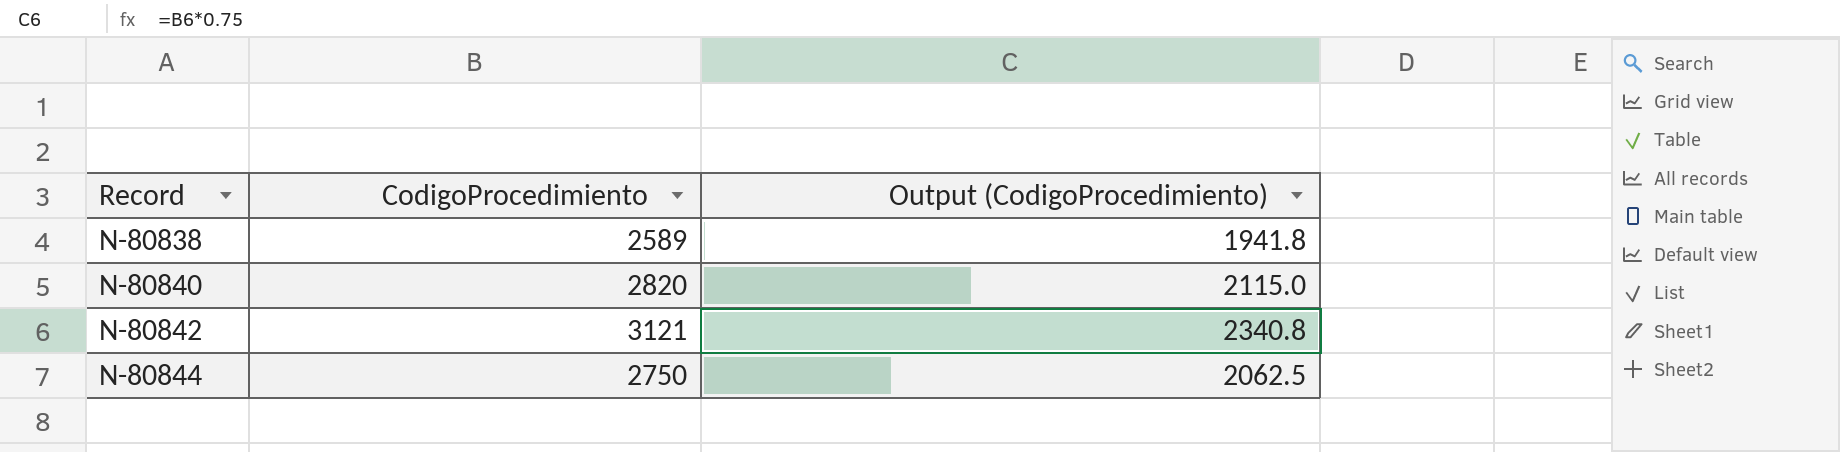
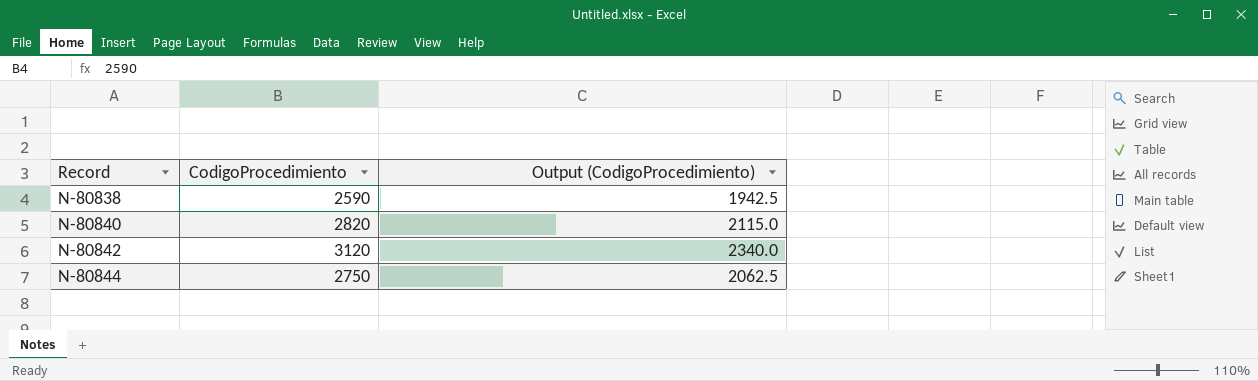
N-80838 | CodigoProcedimiento: 2589 -> 2590
N-80838 | Output (CodigoProcedimiento): 1941.8 -> 1942.5
N-80842 | CodigoProcedimiento: 3121 -> 3120
N-80842 | Output (CodigoProcedimiento): 2340.8 -> 2340.0

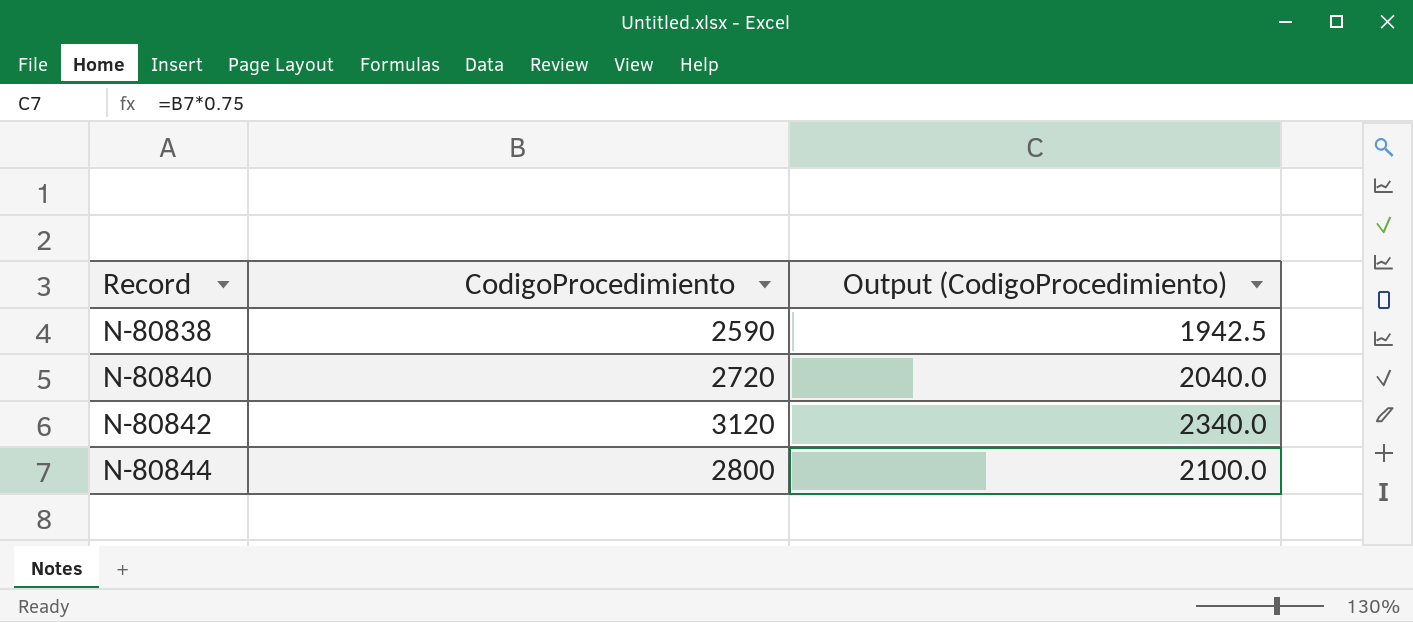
N-80840 | CodigoProcedimiento: 2820 -> 2720
N-80840 | Output (CodigoProcedimiento): 2115.0 -> 2040.0
N-80844 | CodigoProcedimiento: 2750 -> 2800
N-80844 | Output (CodigoProcedimiento): 2062.5 -> 2100.0

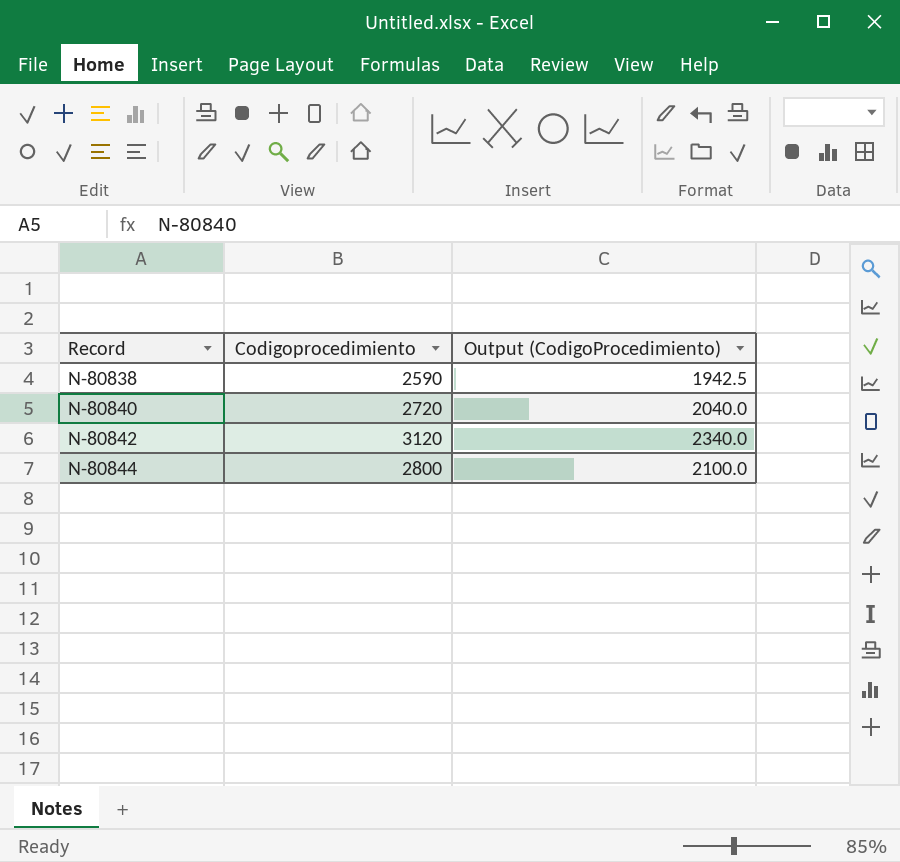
column name: CodigoProcedimiento -> Codigoprocedimiento

